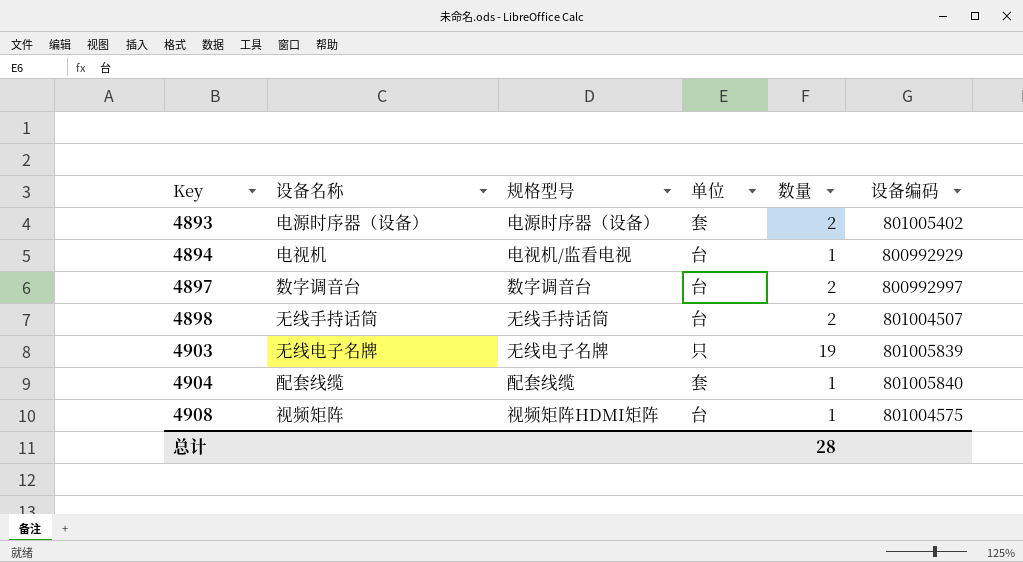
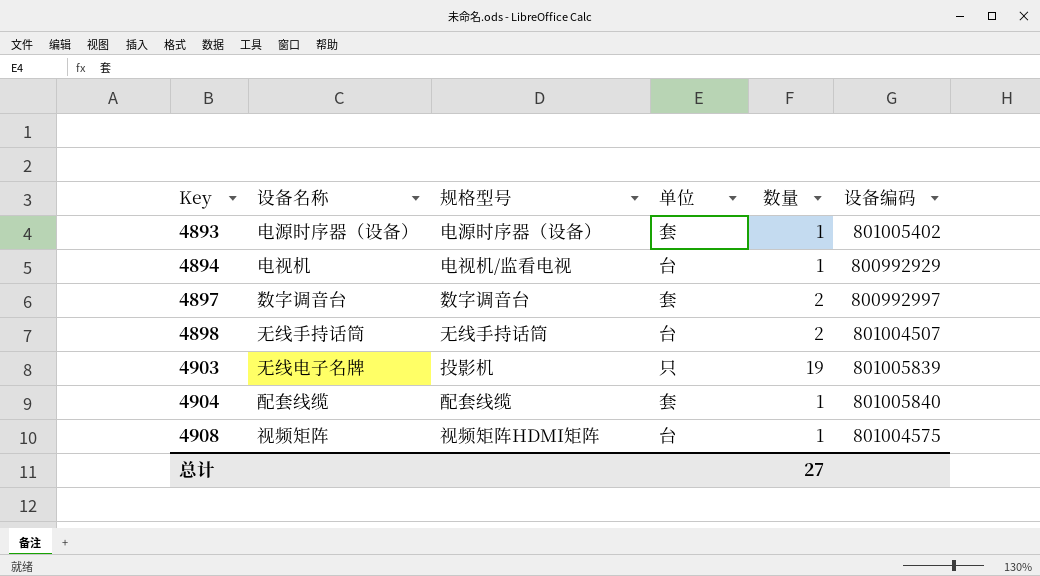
4893 | 数量: 2 -> 1
4897 | 单位: 台 -> 套
4903 | 规格型号: 无线电子名牌 -> 投影机
总计 | 数量: 28 -> 27

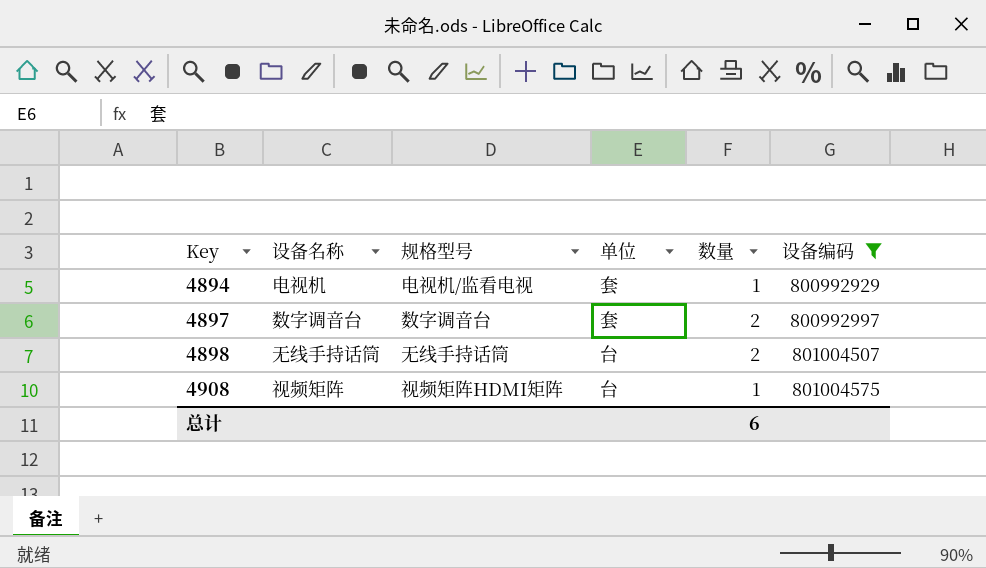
filter: none -> 设备编码 <= 801004575
4894 | 单位: 台 -> 套
总计 | 数量: 27 -> 6

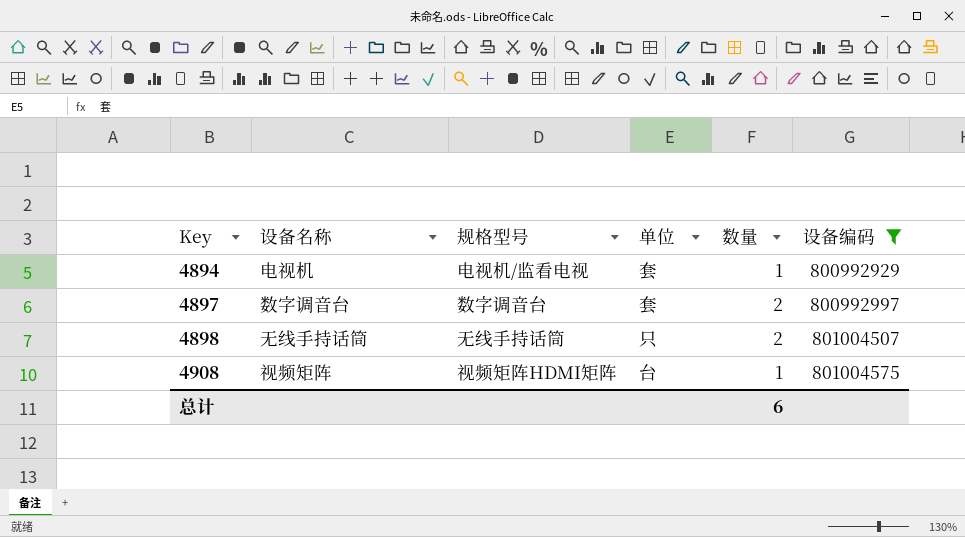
4898 | 单位: 台 -> 只

